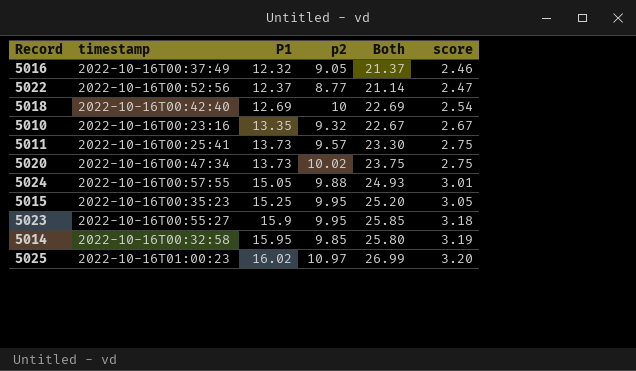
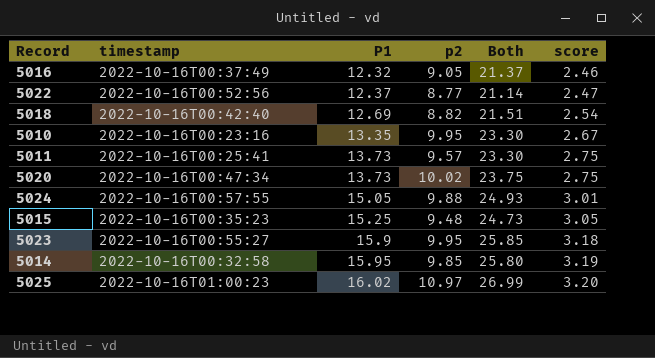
5018 | p2: 10 -> 8.82
5018 | Both: 22.69 -> 21.51
5010 | p2: 9.32 -> 9.95
5010 | Both: 22.67 -> 23.30
5015 | p2: 9.95 -> 9.48
5015 | Both: 25.20 -> 24.73

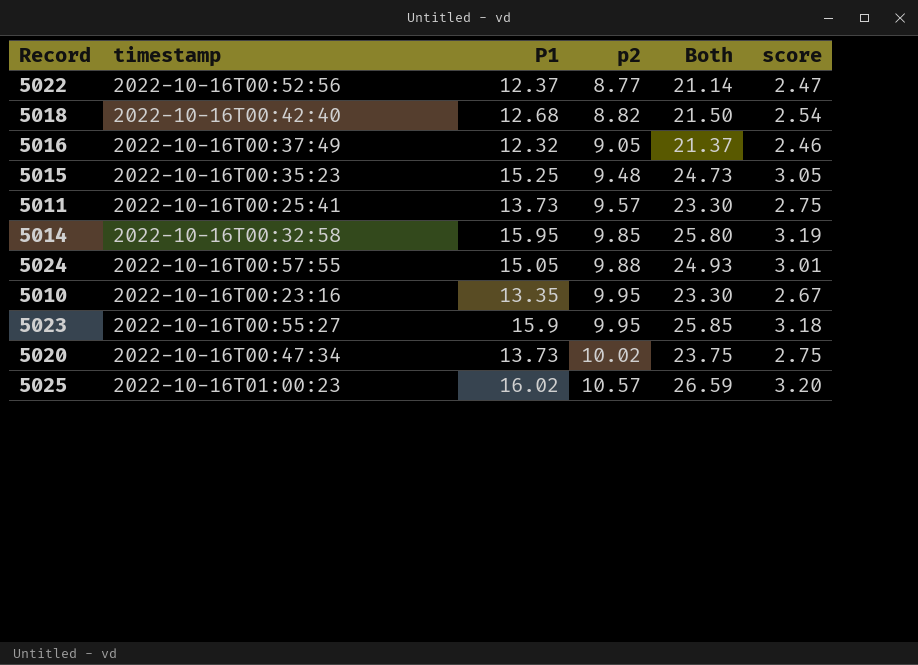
row order: P1 ascending -> p2 ascending
5018 | P1: 12.69 -> 12.68
5018 | Both: 21.51 -> 21.50
5025 | p2: 10.97 -> 10.57
5025 | Both: 26.99 -> 26.59

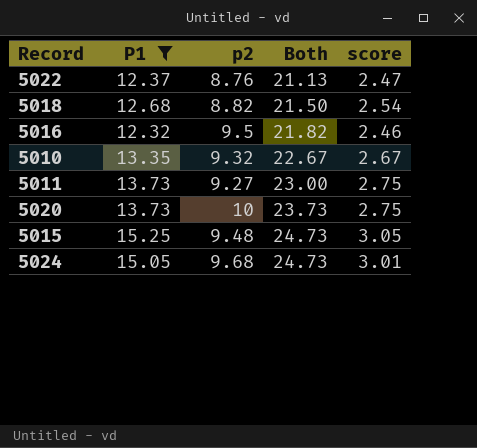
filter: none -> P1 <= 15.25
row order: p2 ascending -> Both ascending
column timestamp | position: 2 -> none
5022 | p2: 8.77 -> 8.76
5022 | Both: 21.14 -> 21.13
5016 | p2: 9.05 -> 9.5
5016 | Both: 21.37 -> 21.82
5010 | p2: 9.95 -> 9.32
5010 | Both: 23.30 -> 22.67
5011 | p2: 9.57 -> 9.27
5011 | Both: 23.30 -> 23.00
5020 | p2: 10.02 -> 10
5020 | Both: 23.75 -> 23.73
5024 | p2: 9.88 -> 9.68
5024 | Both: 24.93 -> 24.73

